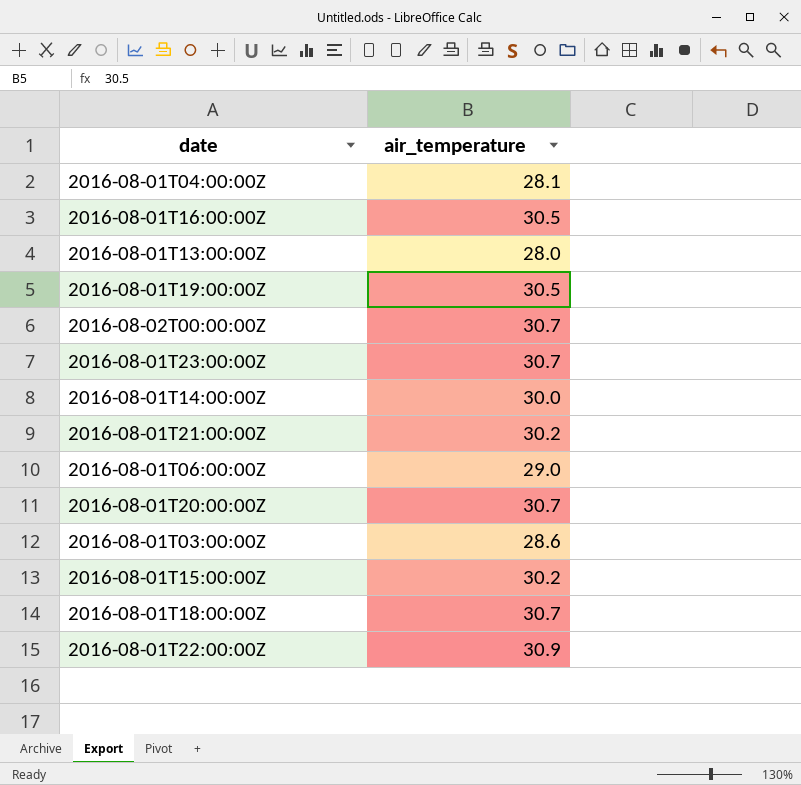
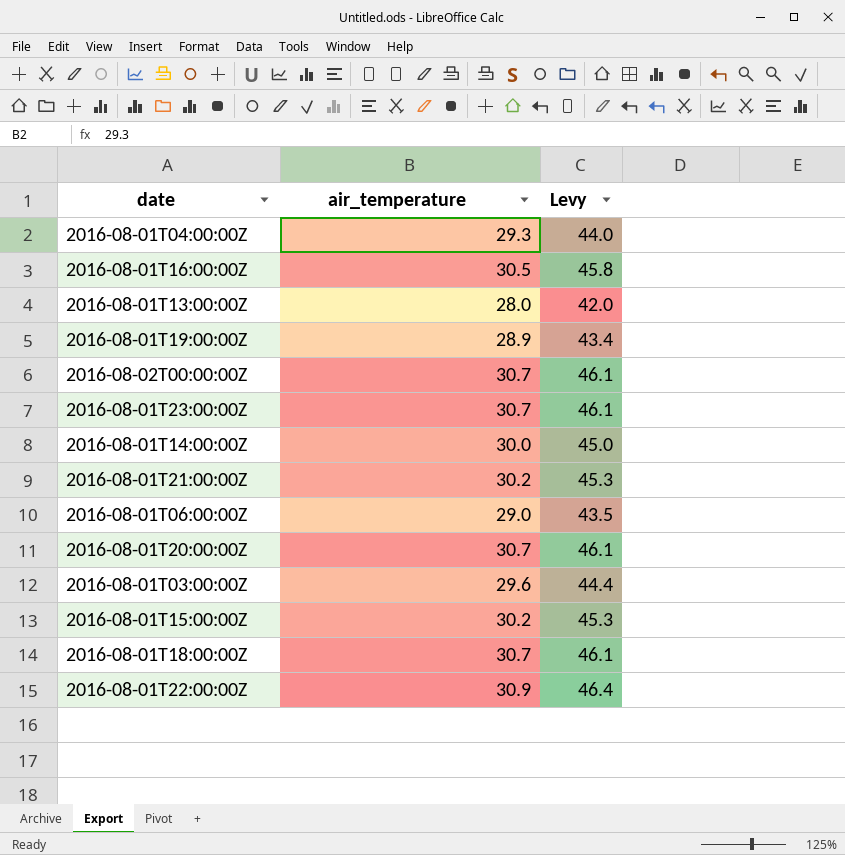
column Levy | formula: none -> [air_temperature] * 1.5
2016-08-01T04:00:00Z | air_temperature: 28.1 -> 29.3
2016-08-01T19:00:00Z | air_temperature: 30.5 -> 28.9
2016-08-01T03:00:00Z | air_temperature: 28.6 -> 29.6

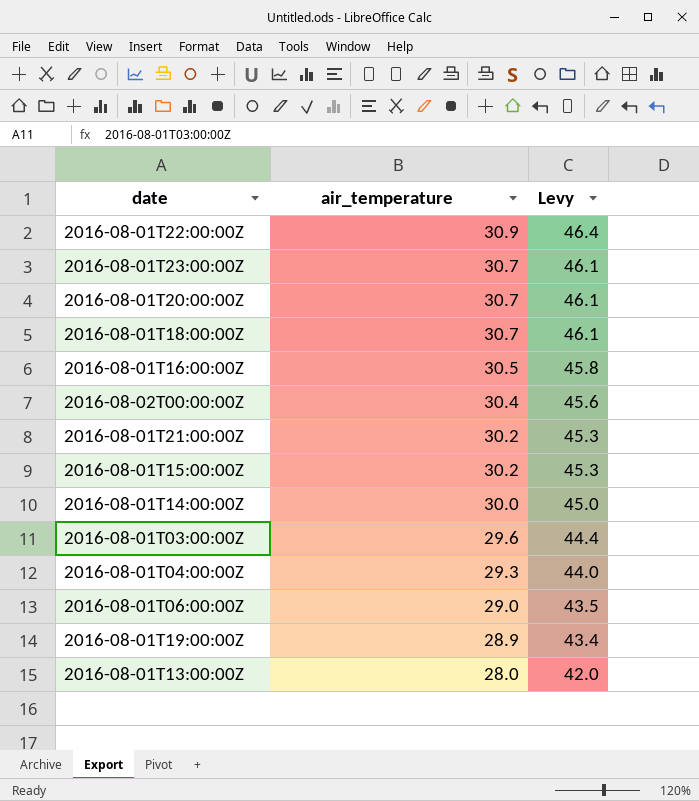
row order: none -> air_temperature descending
2016-08-02T00:00:00Z | air_temperature: 30.7 -> 30.4
2016-08-02T00:00:00Z | Levy: 46.1 -> 45.6

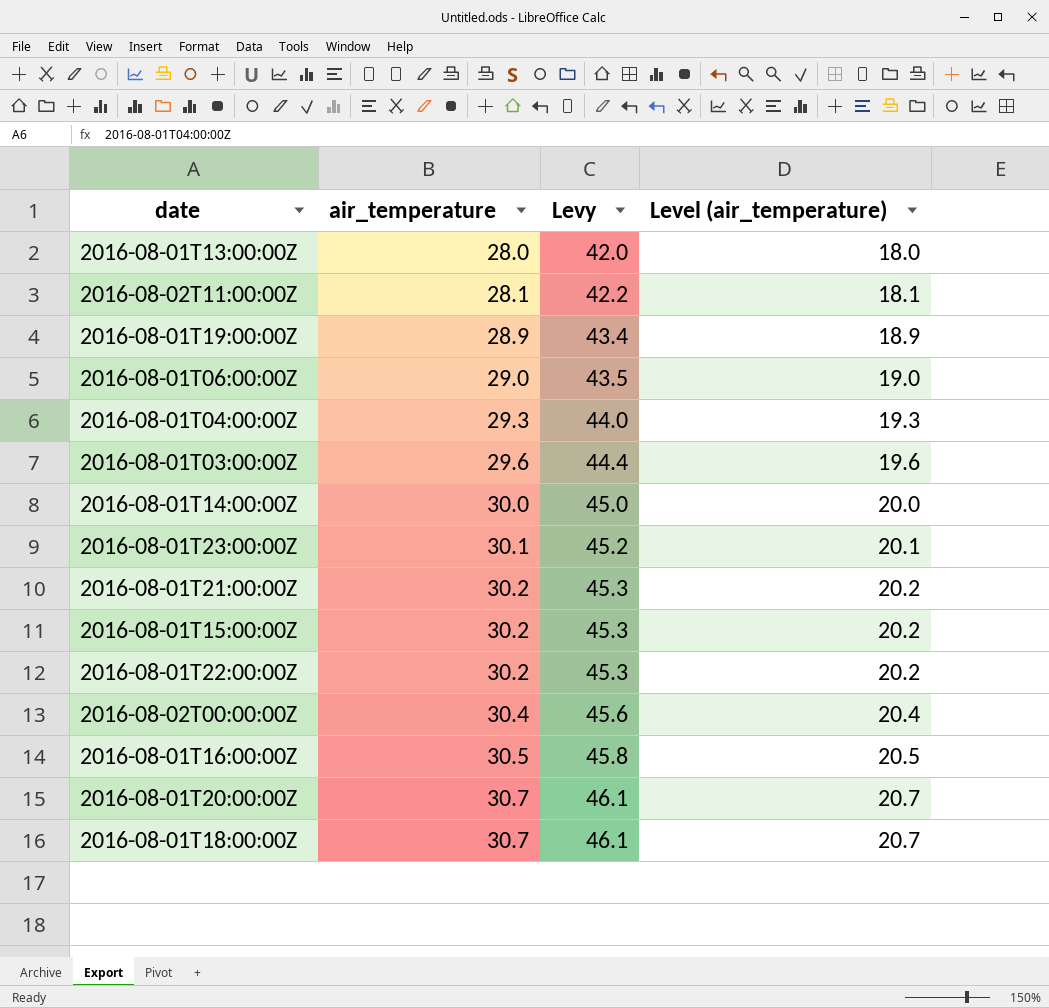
row order: air_temperature descending -> air_temperature ascending
column Level (air_temperature) | formula: none -> [air_temperature] - 10
row 2016-08-02T11:00:00Z: none -> 28.1 | 42.2 | 18.1
2016-08-01T23:00:00Z | air_temperature: 30.7 -> 30.1
2016-08-01T23:00:00Z | Levy: 46.1 -> 45.2
2016-08-01T22:00:00Z | air_temperature: 30.9 -> 30.2
2016-08-01T22:00:00Z | Levy: 46.4 -> 45.3

